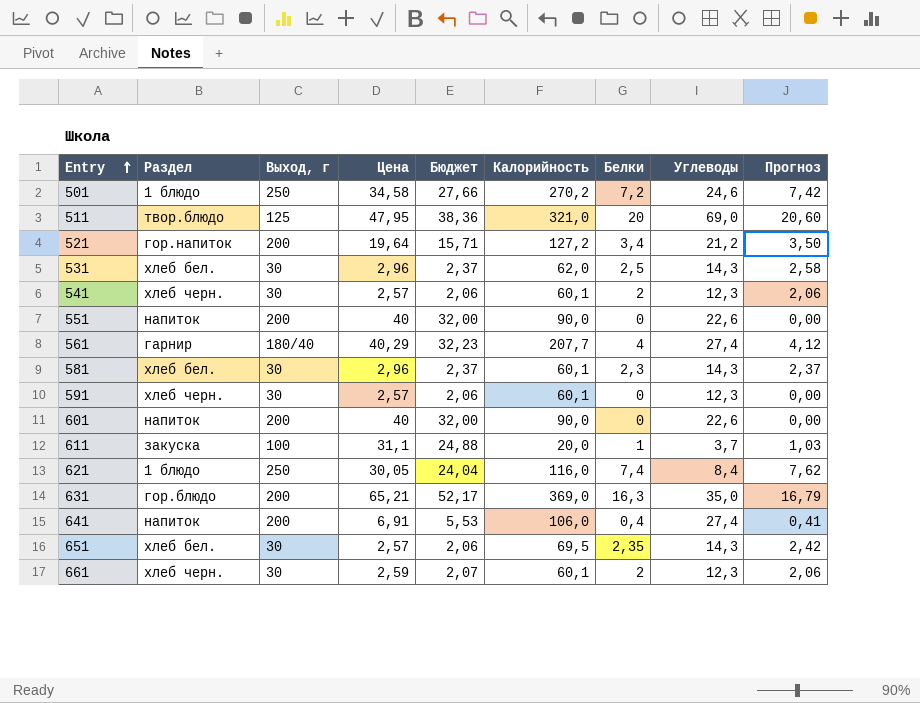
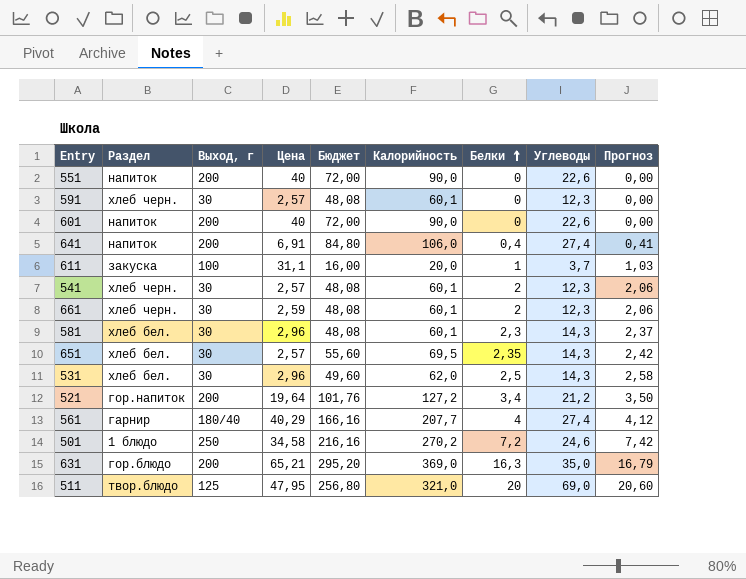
row order: Entry ascending -> Белки ascending
column Бюджет | formula: [Цена] * 0,8 -> [Калорийность] * 0,8
row 621: 1 блюдо | 250 | 30,05 | 24,04 | 116,0 | 7,4 | 8,4 | 7,62 -> none

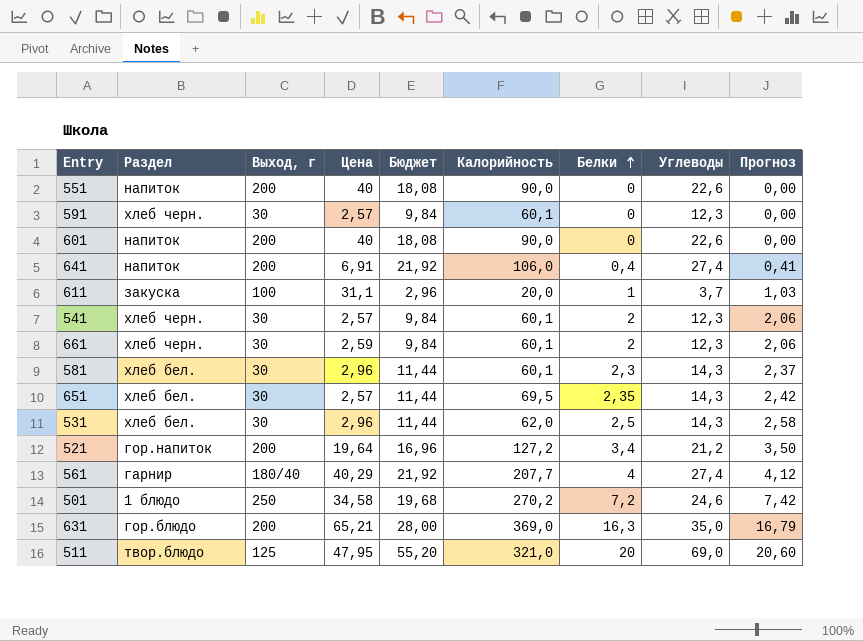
column Бюджет | formula: [Калорийность] * 0,8 -> [Углеводы] * 0,8

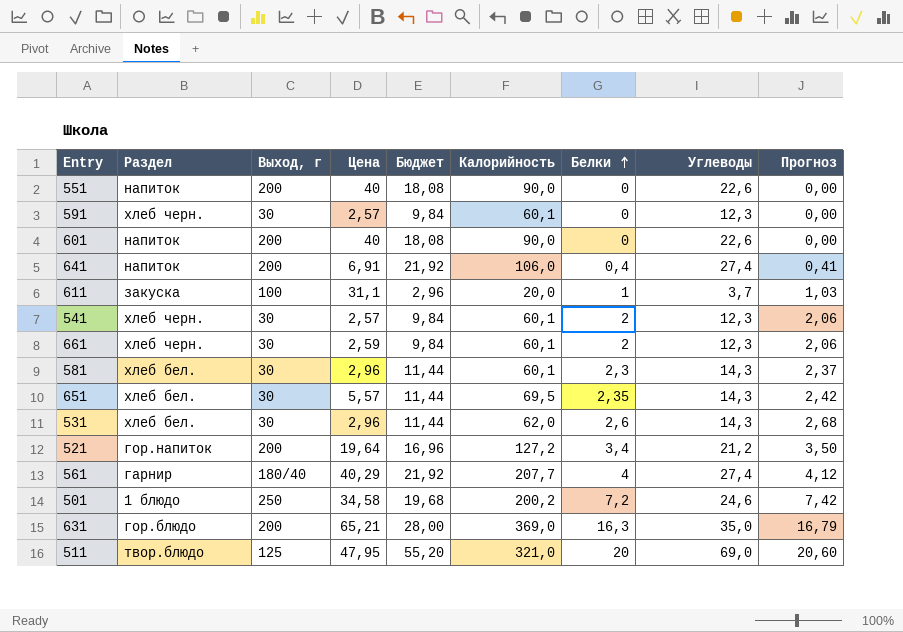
651 | Цена: 2,57 -> 5,57
531 | Белки: 2,5 -> 2,6
531 | Прогноз: 2,58 -> 2,68
501 | Калорийность: 270,2 -> 200,2

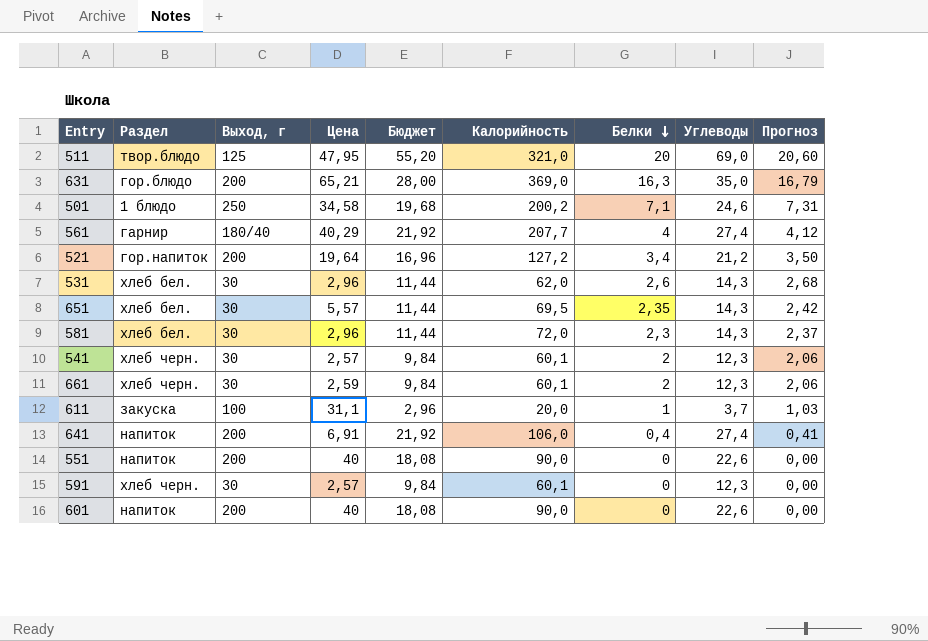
row order: Белки ascending -> Белки descending
501 | Белки: 7,2 -> 7,1
501 | Прогноз: 7,42 -> 7,31
581 | Калорийность: 60,1 -> 72,0

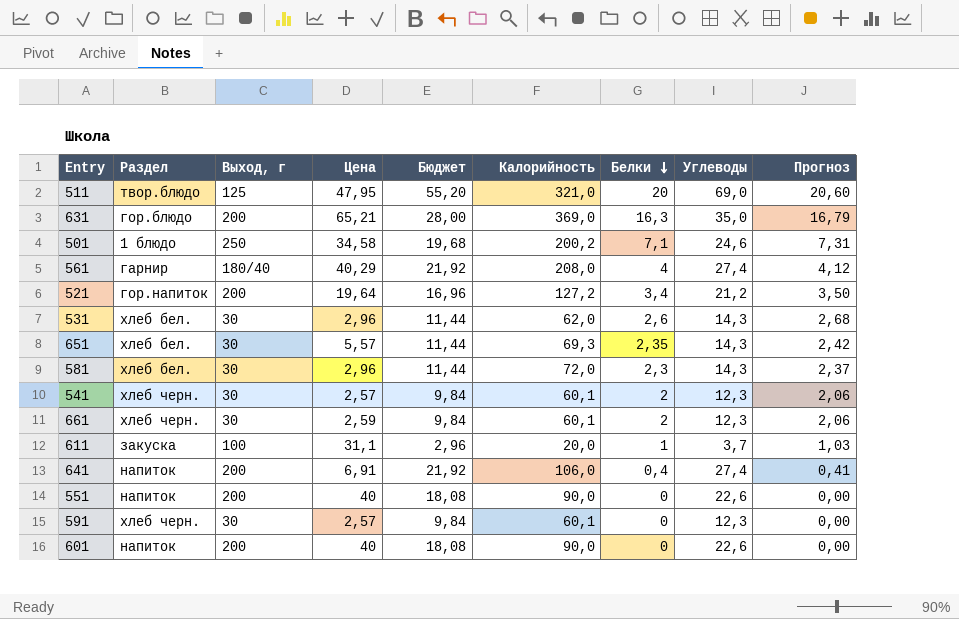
561 | Калорийность: 207,7 -> 208,0
651 | Калорийность: 69,5 -> 69,3

